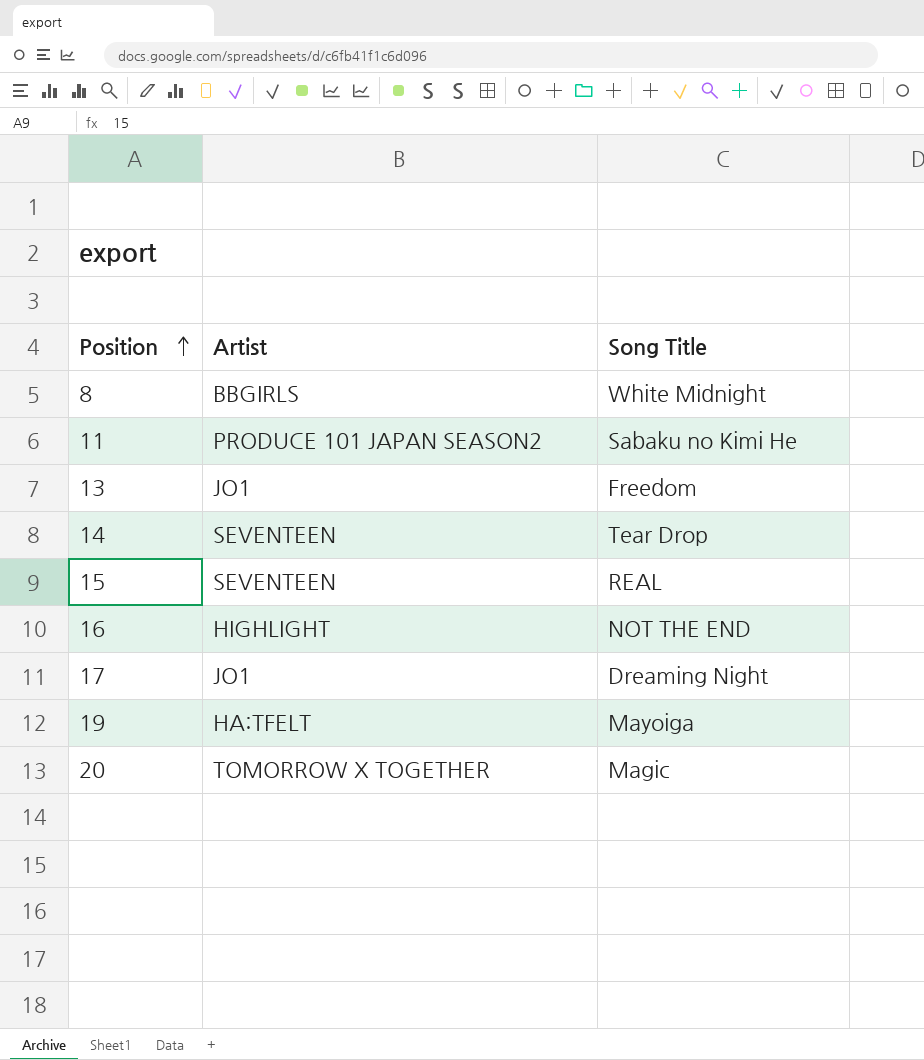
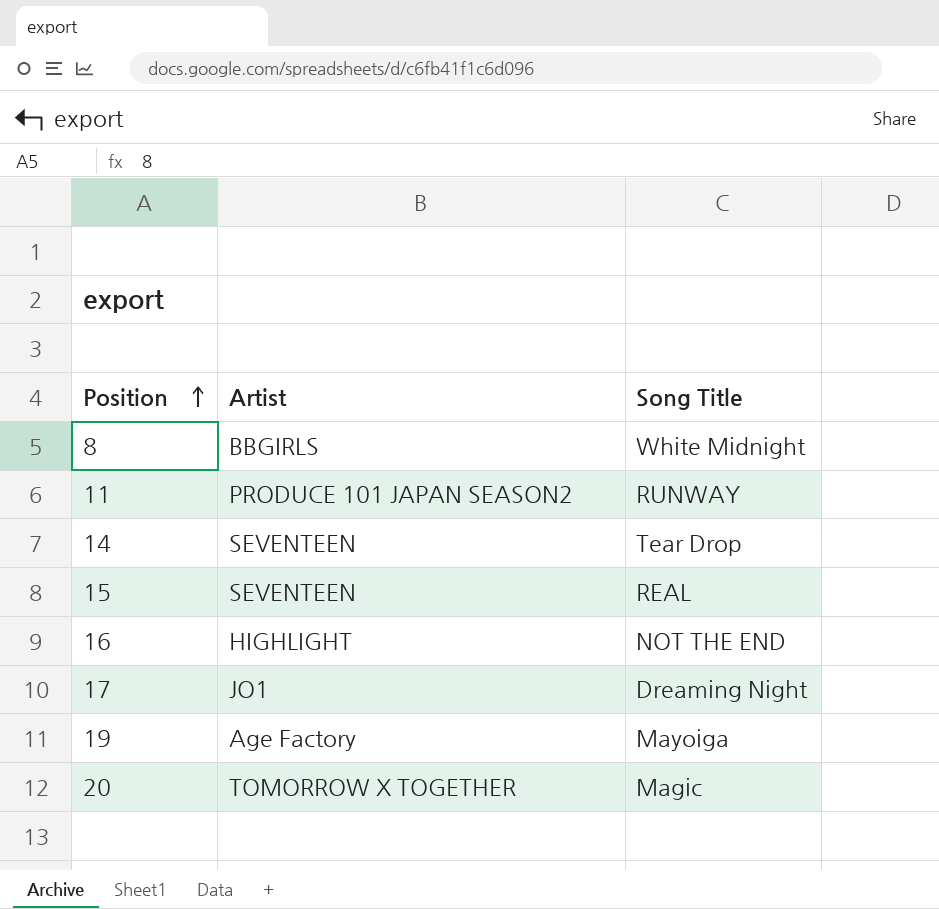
row 13: JO1 | Freedom -> none
11 | Song Title: Sabaku no Kimi He -> RUNWAY
19 | Artist: HA:TFELT -> Age Factory

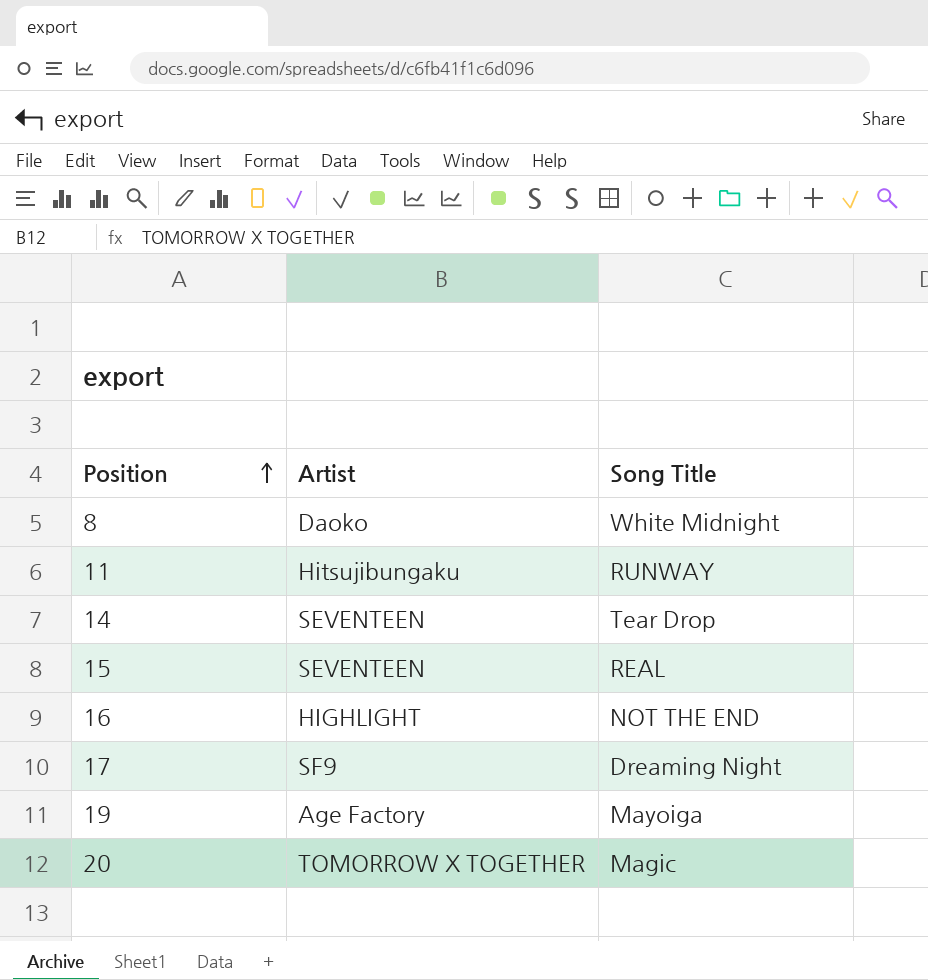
8 | Artist: BBGIRLS -> Daoko
11 | Artist: PRODUCE 101 JAPAN SEASON2 -> Hitsujibungaku
17 | Artist: JO1 -> SF9

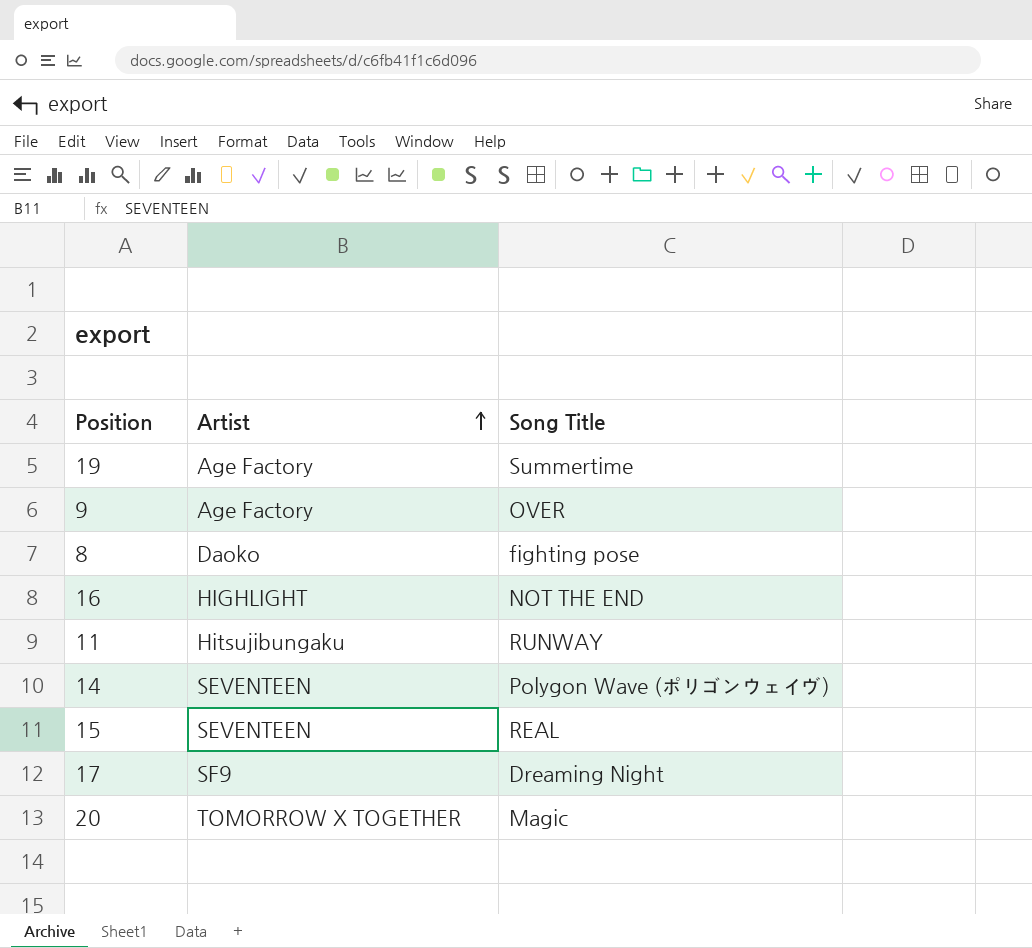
row order: Position ascending -> Artist ascending
19 | Song Title: Mayoiga -> Summertime
row 9: none -> Age Factory | OVER
8 | Song Title: White Midnight -> fighting pose
14 | Song Title: Tear Drop -> Polygon Wave (ポリゴンウェイヴ)

